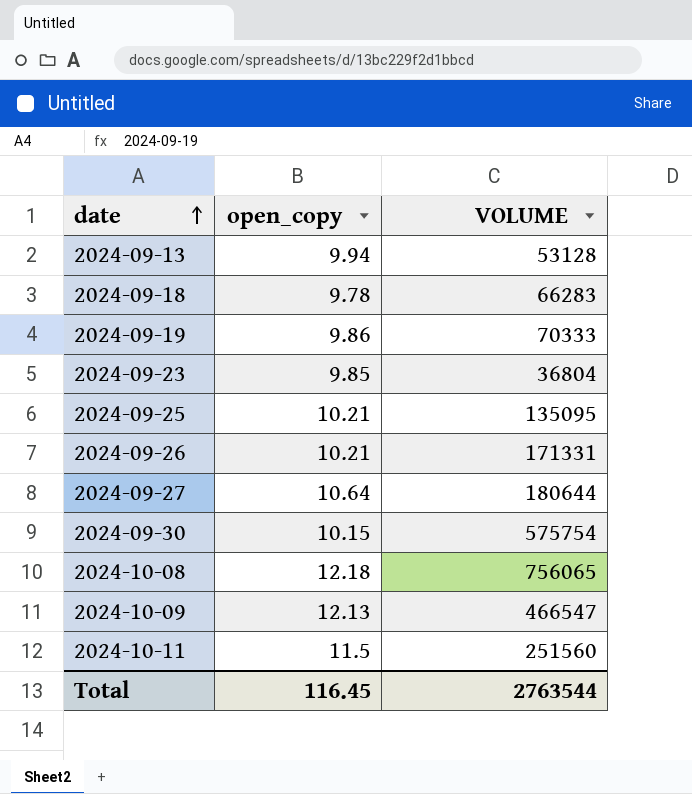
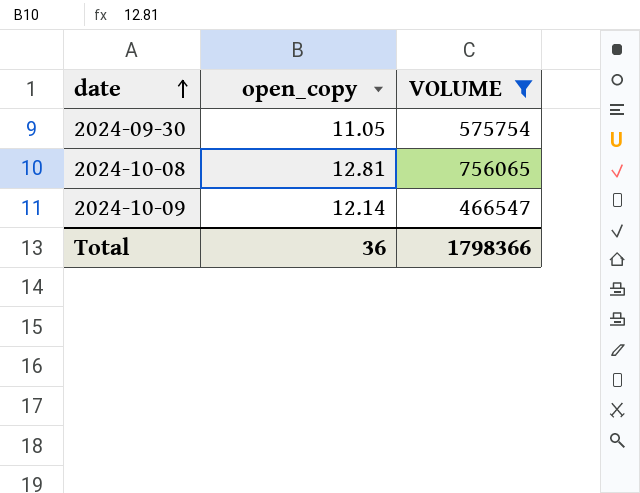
filter: none -> VOLUME >= 466547
2024-09-30 | open_copy: 10.15 -> 11.05
2024-10-08 | open_copy: 12.18 -> 12.81
2024-10-09 | open_copy: 12.13 -> 12.14
Total | open_copy: 116.45 -> 36
Total | VOLUME: 2763544 -> 1798366

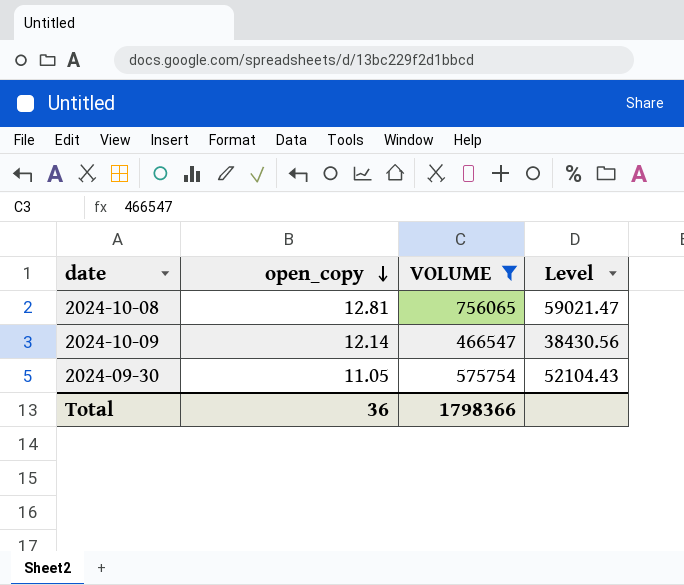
row order: date ascending -> open_copy descending
column Level | formula: none -> [VOLUME] / [open_copy]

